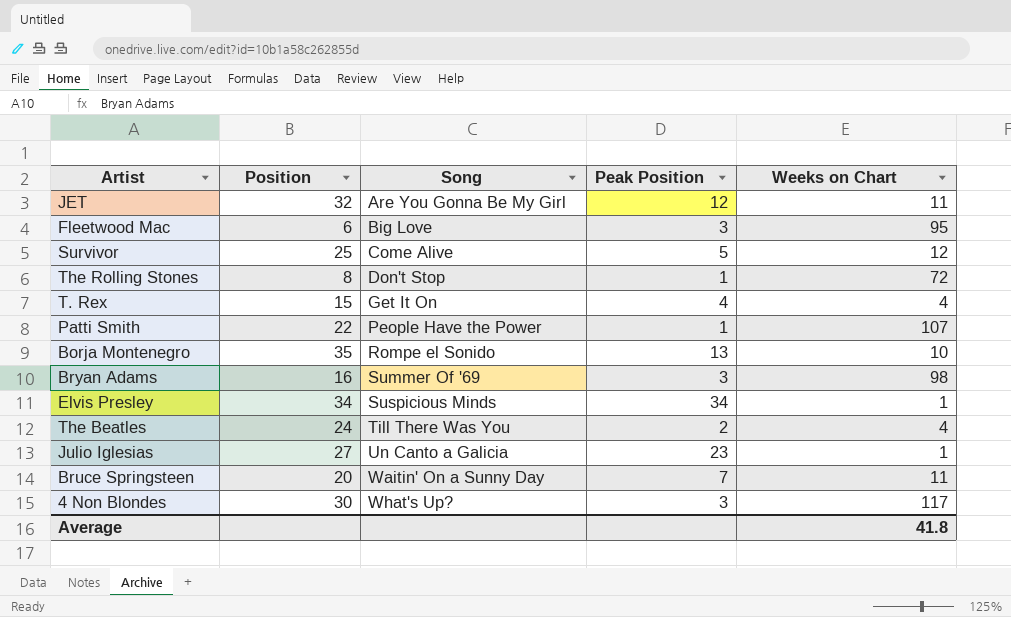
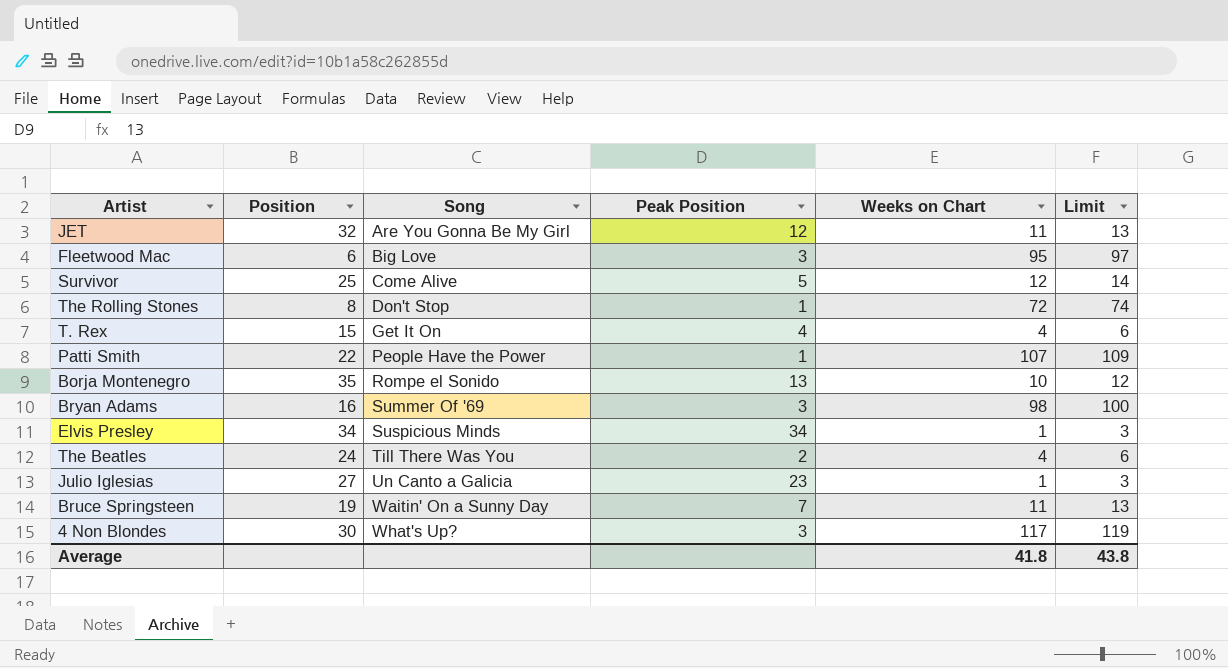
column Limit | formula: none -> [Weeks on Chart] + 2
Bruce Springsteen | Position: 20 -> 19

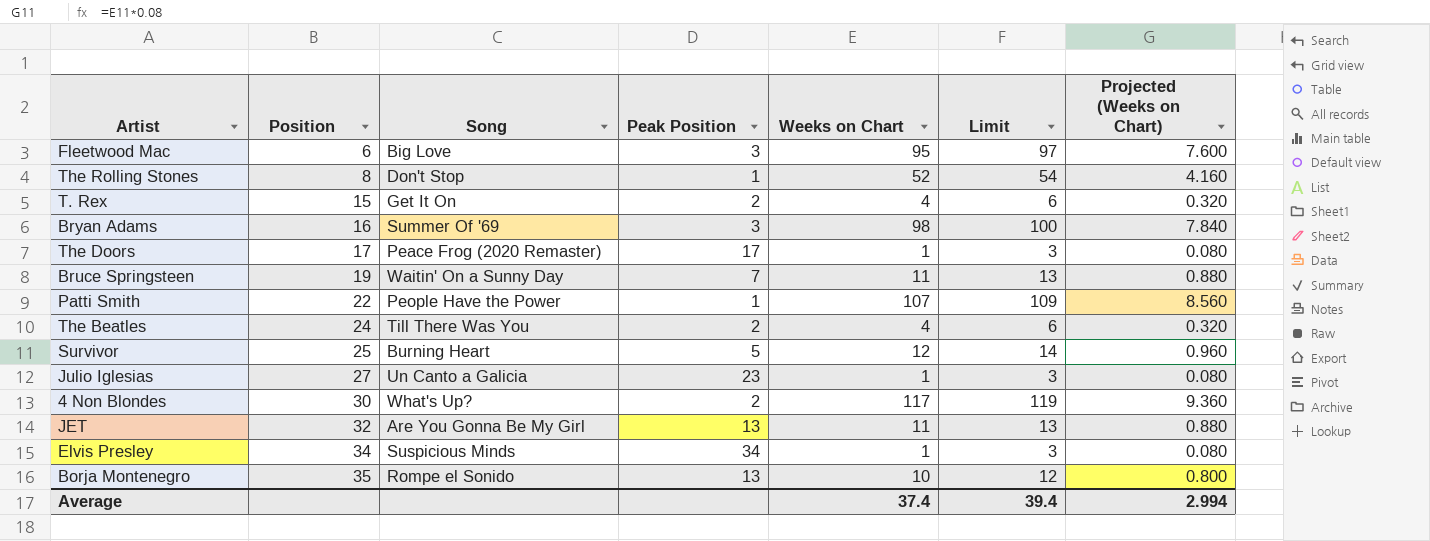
row order: Song ascending -> Position ascending
column Projected (Weeks on Chart) | formula: none -> [Weeks on Chart] * 0.08
The Rolling Stones | Weeks on Chart: 72 -> 52
The Rolling Stones | Limit: 74 -> 54
T. Rex | Peak Position: 4 -> 2
row The Doors: none -> 17 | Peace Frog (2020 Remaster) | 17 | 1 | 3 | 0.080
Survivor | Song: Come Alive -> Burning Heart
4 Non Blondes | Peak Position: 3 -> 2
JET | Peak Position: 12 -> 13
Average | Weeks on Chart: 41.8 -> 37.4
Average | Limit: 43.8 -> 39.4

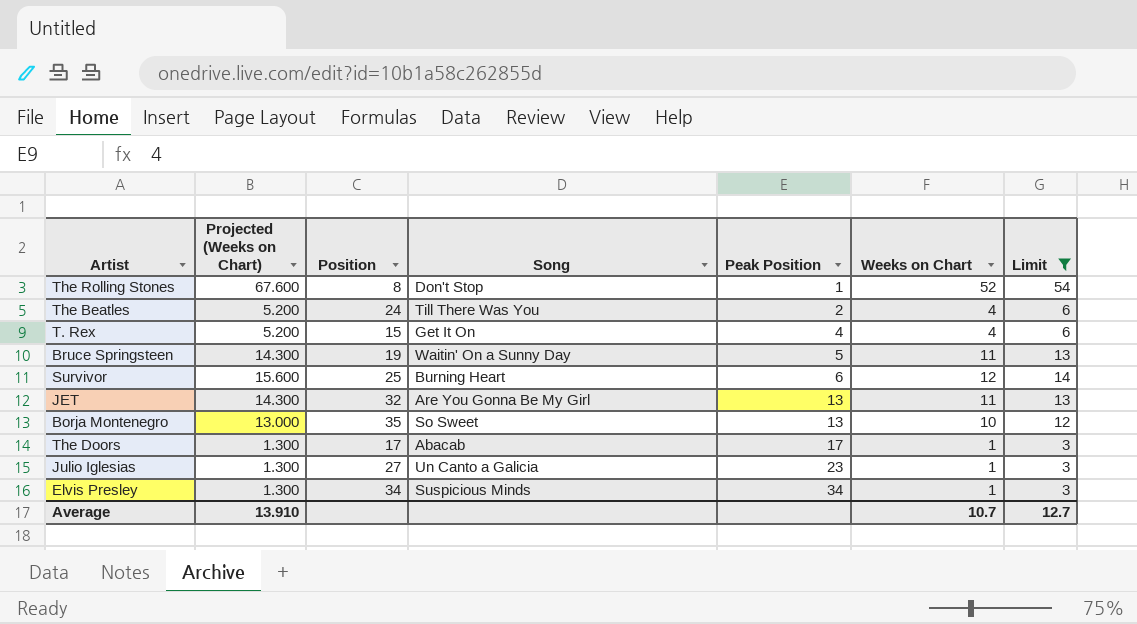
filter: none -> Limit <= 54
row order: Position ascending -> Peak Position ascending
column Projected (Weeks on Chart) | formula: [Weeks on Chart] * 0.08 -> [Weeks on Chart] * 1.3
column Projected (Weeks on Chart) | position: 7 -> 2
T. Rex | Peak Position: 2 -> 4
Bruce Springsteen | Peak Position: 7 -> 5
Survivor | Peak Position: 5 -> 6
Borja Montenegro | Song: Rompe el Sonido -> So Sweet
The Doors | Song: Peace Frog (2020 Remaster) -> Abacab
Average | Projected (Weeks on Chart): 2.994 -> 13.910
Average | Weeks on Chart: 37.4 -> 10.7
Average | Limit: 39.4 -> 12.7

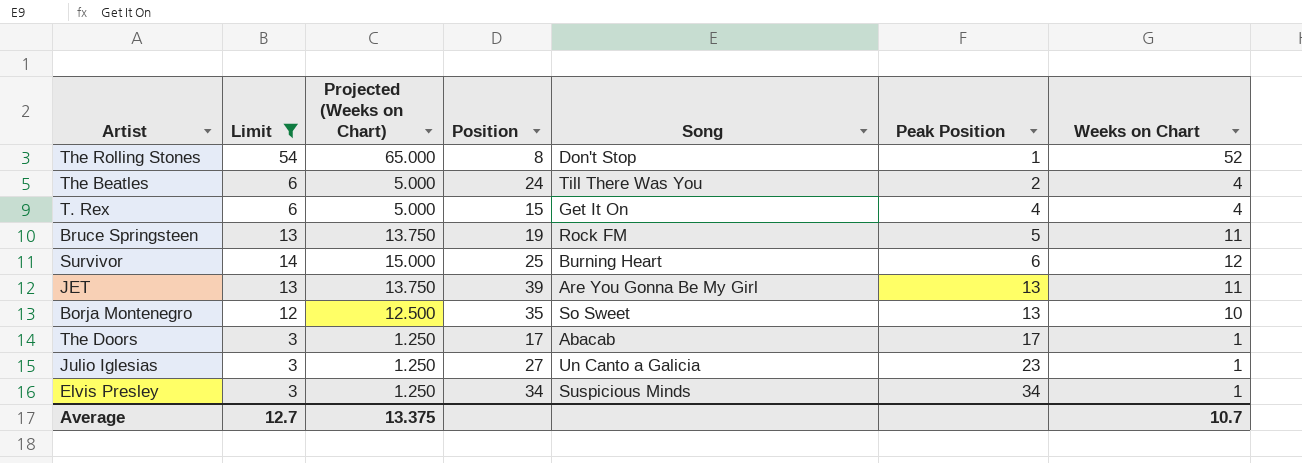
column Limit | position: 7 -> 2
column Projected (Weeks on Chart) | formula: [Weeks on Chart] * 1.3 -> [Weeks on Chart] * 1.25
Bruce Springsteen | Song: Waitin' On a Sunny Day -> Rock FM
JET | Position: 32 -> 39
Average | Projected (Weeks on Chart): 13.910 -> 13.375

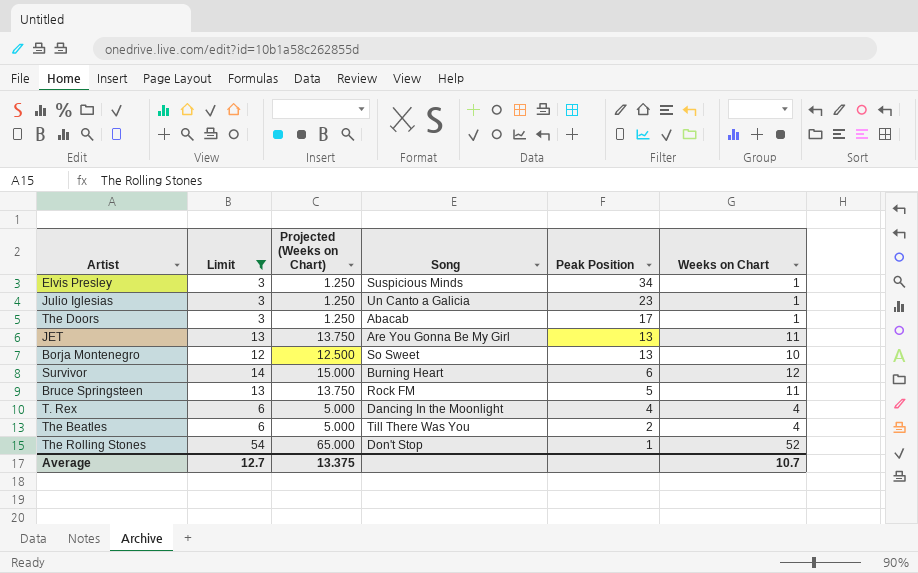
row order: Peak Position ascending -> Peak Position descending
column Position | position: 4 -> none
T. Rex | Song: Get It On -> Dancing In the Moonlight

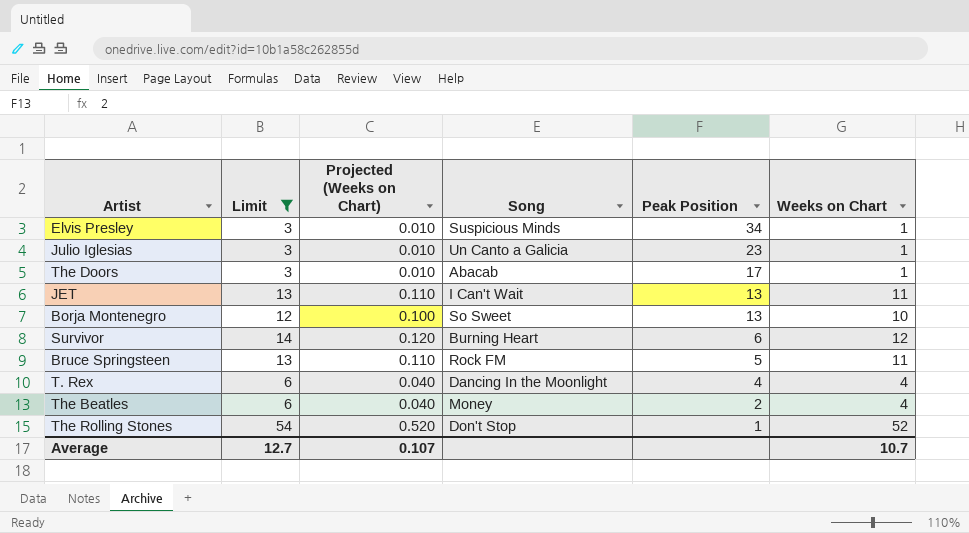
column Projected (Weeks on Chart) | formula: [Weeks on Chart] * 1.25 -> [Weeks on Chart] * 0.01
JET | Song: Are You Gonna Be My Girl -> I Can't Wait
The Beatles | Song: Till There Was You -> Money
Average | Projected (Weeks on Chart): 13.375 -> 0.107

